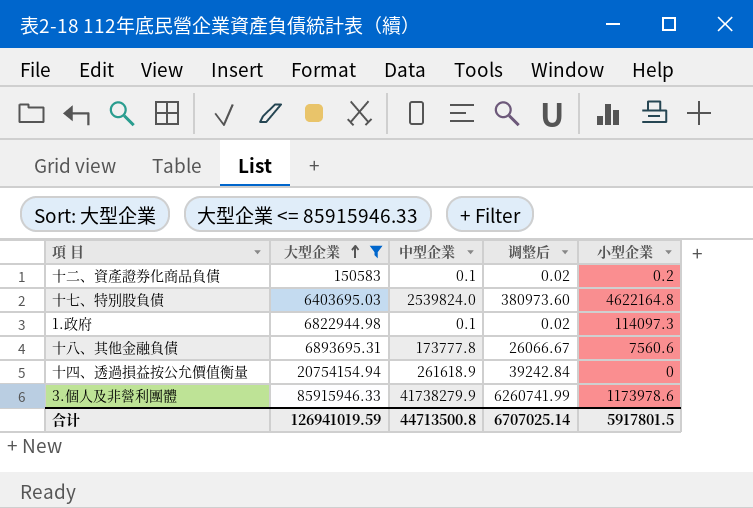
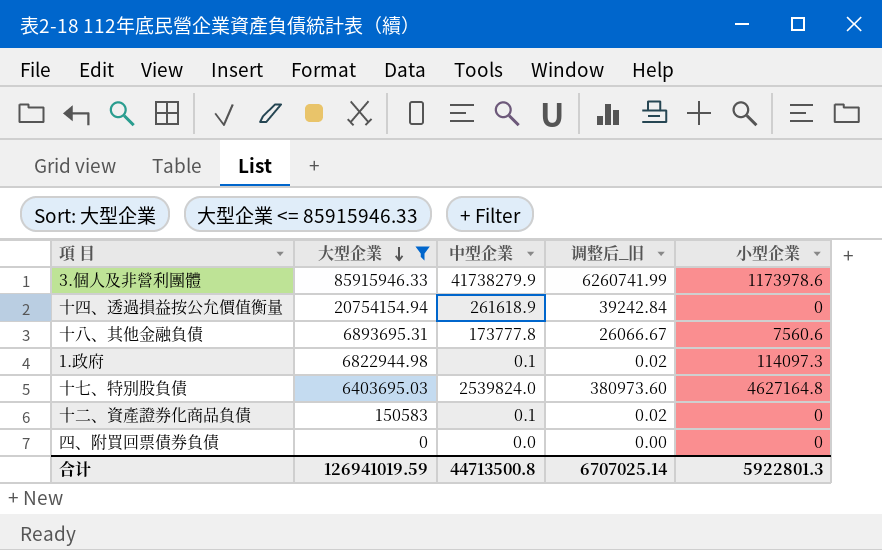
row order: 大型企業 ascending -> 大型企業 descending
column name: 调整后 -> 调整后_旧
十七、特別股負債 | 小型企業: 4622164.8 -> 4627164.8
十二、資產證券化商品負債 | 小型企業: 0.2 -> 0
row 四、附買回票債券負債: none -> 0 | 0.0 | 0.00 | 0
合计 | 小型企業: 5917801.5 -> 5922801.3

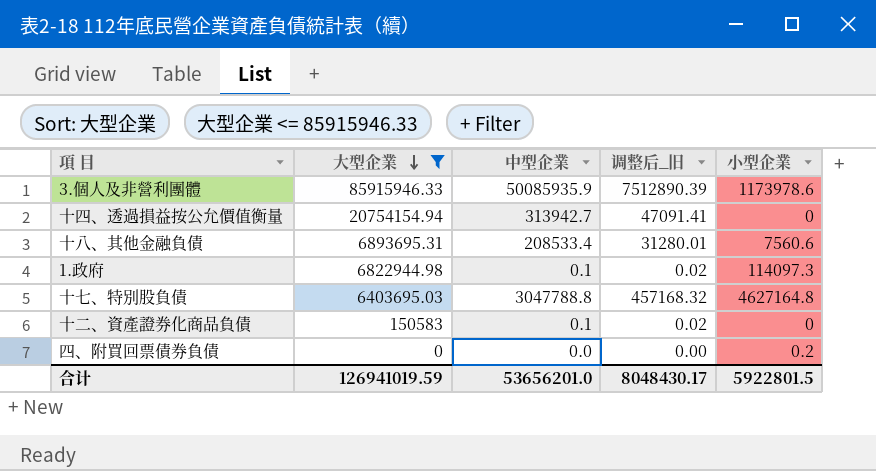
3.個人及非營利團體 | 中型企業: 41738279.9 -> 50085935.9
3.個人及非營利團體 | 调整后_旧: 6260741.99 -> 7512890.39
十四、透過損益按公允價值衡量 | 中型企業: 261618.9 -> 313942.7
十四、透過損益按公允價值衡量 | 调整后_旧: 39242.84 -> 47091.41
十八、其他金融負債 | 中型企業: 173777.8 -> 208533.4
十八、其他金融負債 | 调整后_旧: 26066.67 -> 31280.01
十七、特別股負債 | 中型企業: 2539824.0 -> 3047788.8
十七、特別股負債 | 调整后_旧: 380973.60 -> 457168.32
四、附買回票債券負債 | 小型企業: 0 -> 0.2
合计 | 中型企業: 44713500.8 -> 53656201.0
合计 | 调整后_旧: 6707025.14 -> 8048430.17
合计 | 小型企業: 5922801.3 -> 5922801.5

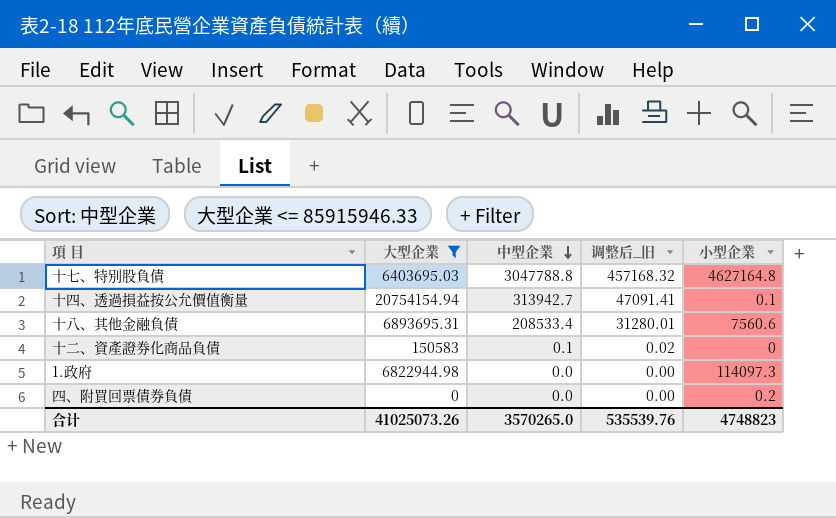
row order: 大型企業 descending -> 中型企業 descending
row 3.個人及非營利團體: 85915946.33 | 50085935.9 | 7512890.39 | 1173978.6 -> none
十四、透過損益按公允價值衡量 | 小型企業: 0 -> 0.1
1.政府 | 中型企業: 0.1 -> 0.0
1.政府 | 调整后_旧: 0.02 -> 0.00
合计 | 大型企業: 126941019.59 -> 41025073.26
合计 | 中型企業: 53656201.0 -> 3570265.0
合计 | 调整后_旧: 8048430.17 -> 535539.76
合计 | 小型企業: 5922801.5 -> 4748823

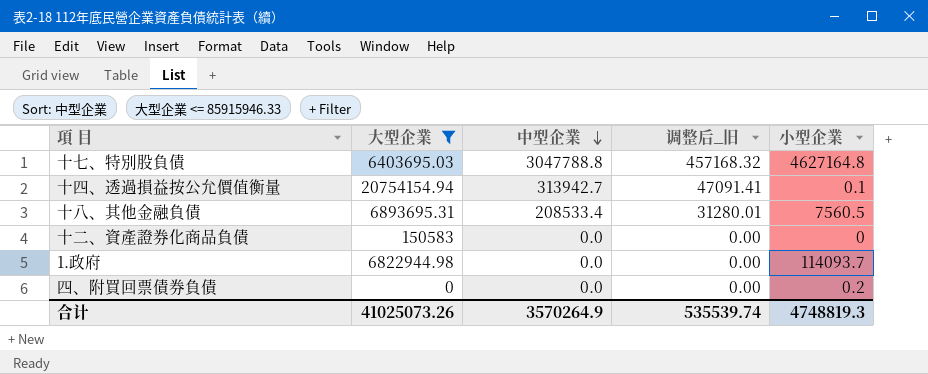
十八、其他金融負債 | 小型企業: 7560.6 -> 7560.5
十二、資產證券化商品負債 | 中型企業: 0.1 -> 0.0
十二、資產證券化商品負債 | 调整后_旧: 0.02 -> 0.00
1.政府 | 小型企業: 114097.3 -> 114093.7
合计 | 中型企業: 3570265.0 -> 3570264.9
合计 | 调整后_旧: 535539.76 -> 535539.74
合计 | 小型企業: 4748823 -> 4748819.3

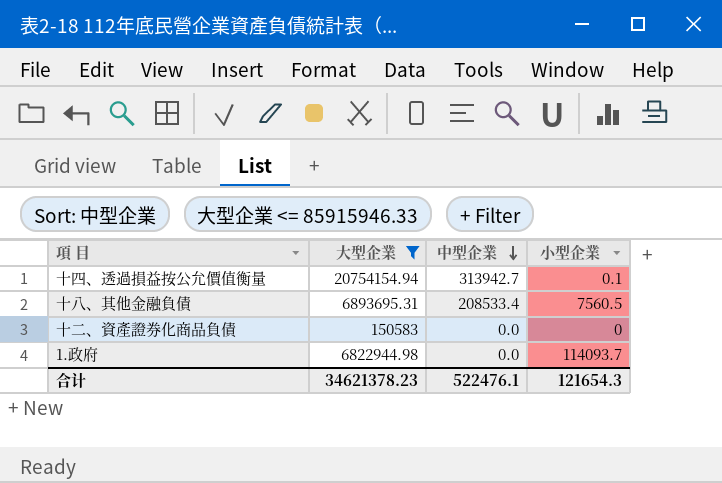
column 调整后_旧 | formula: [中型企業] * 0.15 -> none
row 十七、特別股負債: 6403695.03 | 3047788.8 | 457168.32 | 4627164.8 -> none
row 四、附買回票債券負債: 0 | 0.0 | 0.00 | 0.2 -> none
合计 | 大型企業: 41025073.26 -> 34621378.23
合计 | 中型企業: 3570264.9 -> 522476.1
合计 | 小型企業: 4748819.3 -> 121654.3

